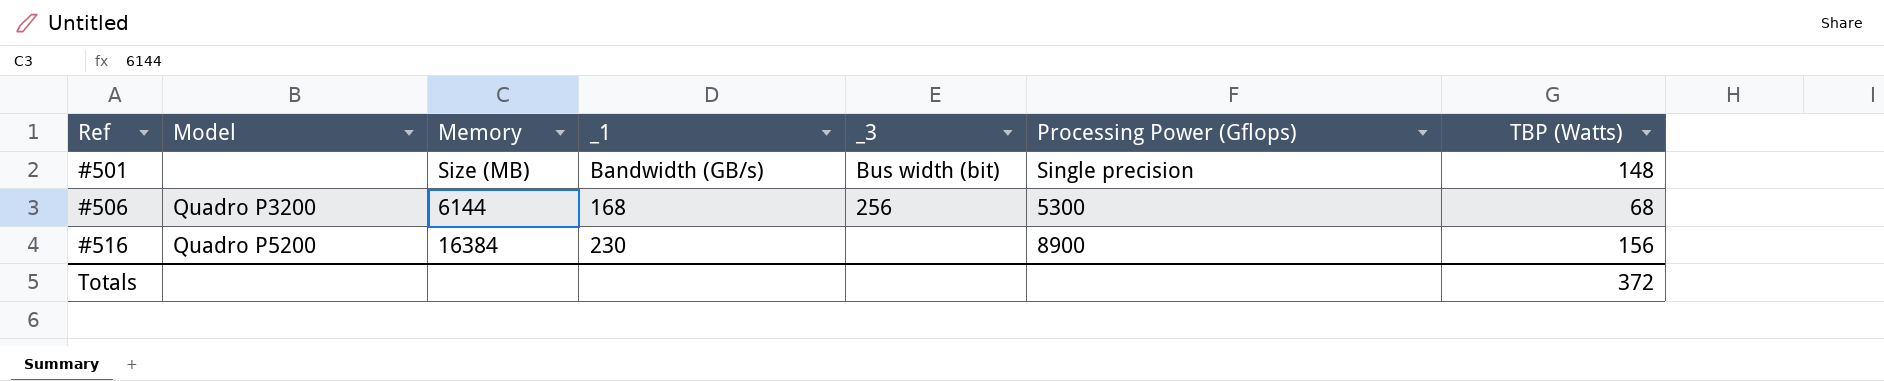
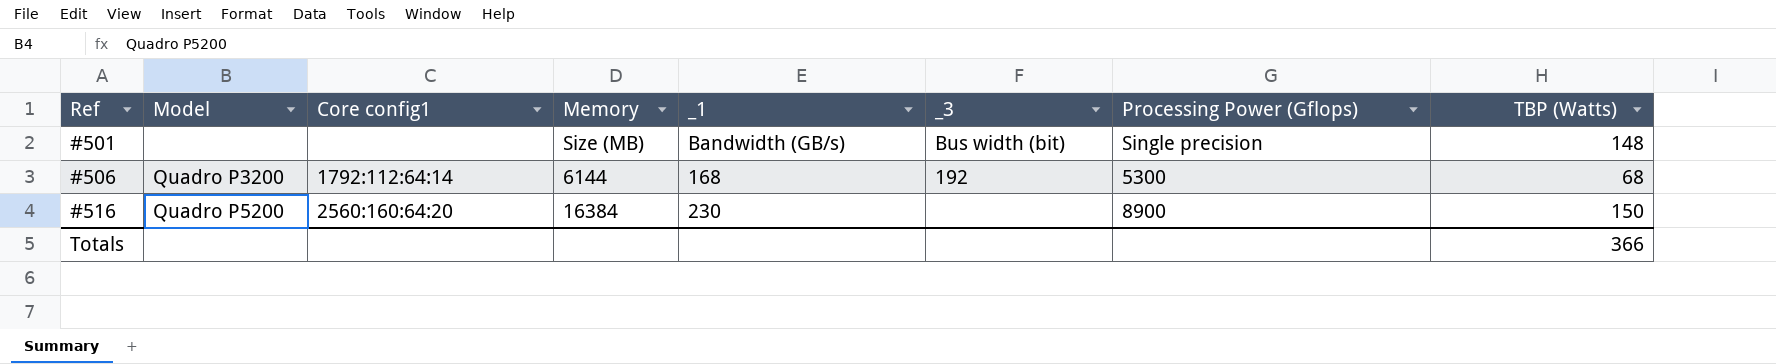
column Core config1 | position: none -> 3
#506 | _3: 256 -> 192
#516 | TBP (Watts): 156 -> 150
Totals | TBP (Watts): 372 -> 366

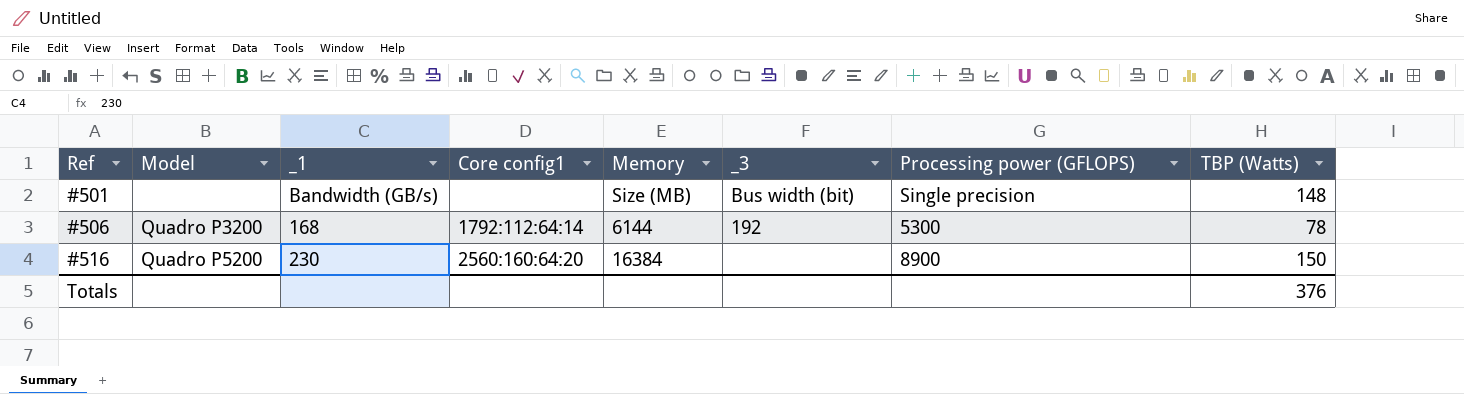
column _1 | position: 5 -> 3
column name: Processing Power (Gflops) -> Processing power (GFLOPS)
#506 | TBP (Watts): 68 -> 78
Totals | TBP (Watts): 366 -> 376

